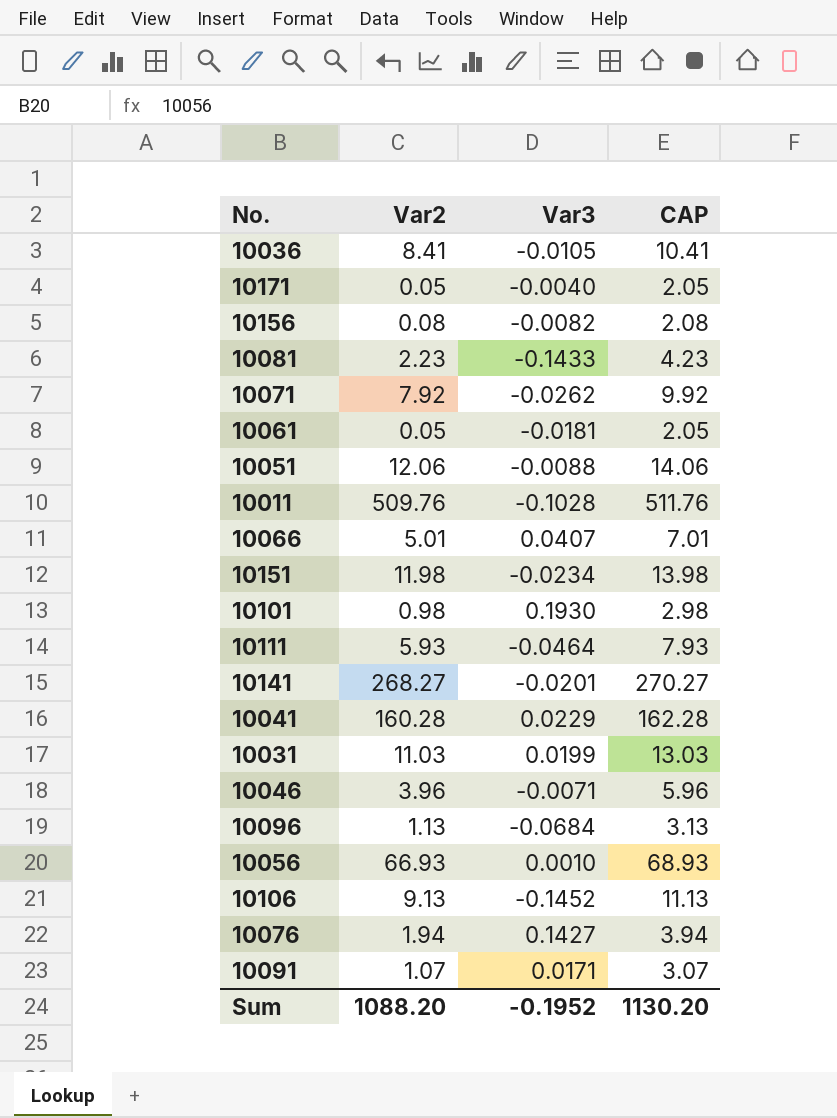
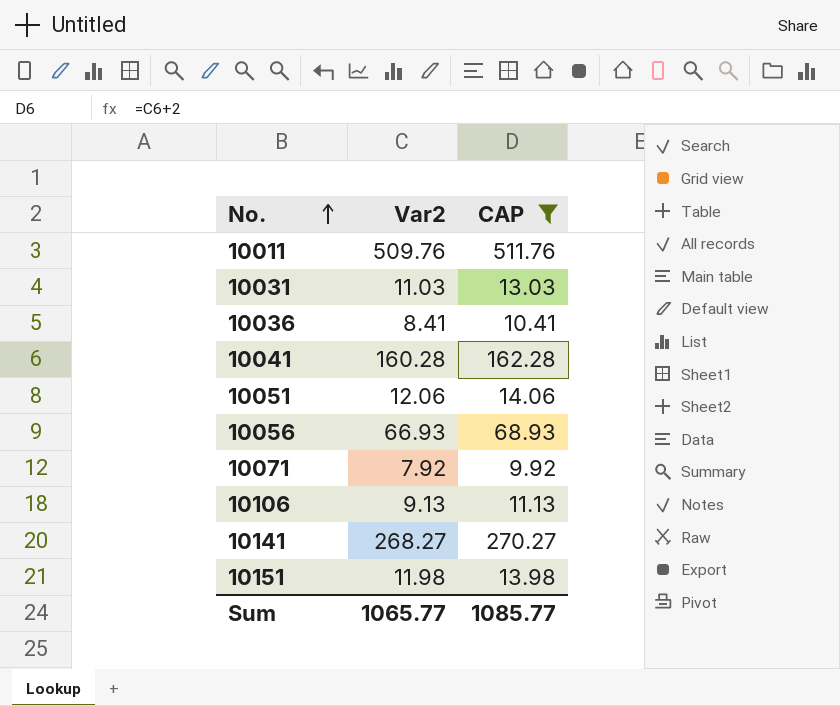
filter: none -> CAP >= 9.92
row order: none -> No. ascending
column Var3 | position: 3 -> none
Sum | Var2: 1088.20 -> 1065.77
Sum | CAP: 1130.20 -> 1085.77

